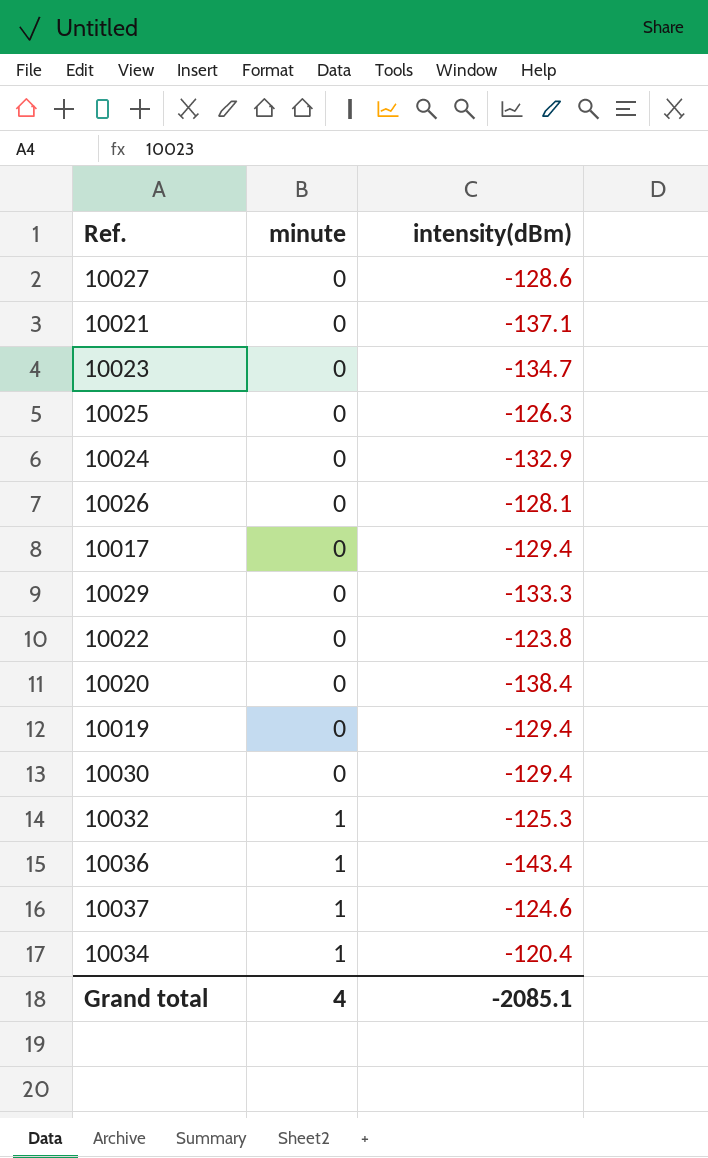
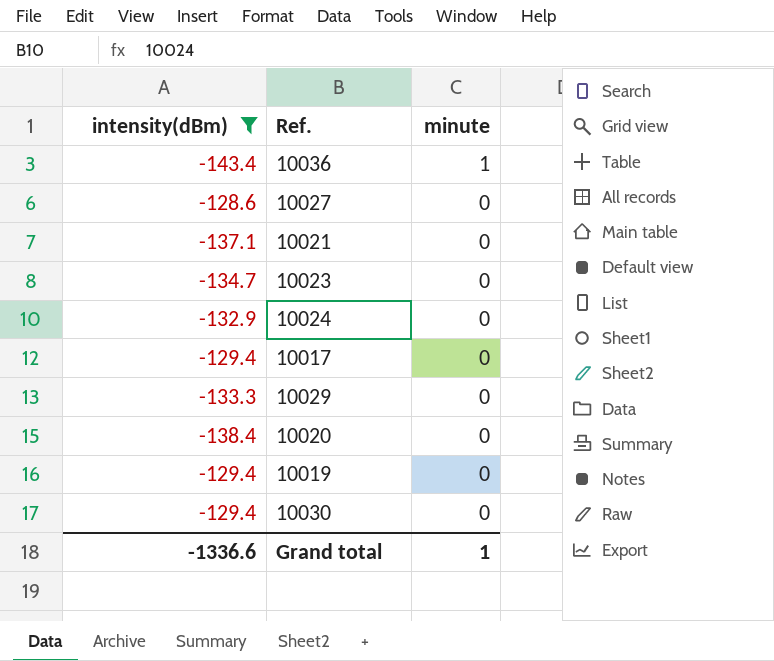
filter: none -> intensity(dBm) <= -128.6
row order: minute ascending -> minute descending
column intensity(dBm) | position: 3 -> 1
Grand total | intensity(dBm): -2085.1 -> -1336.6
Grand total | minute: 4 -> 1

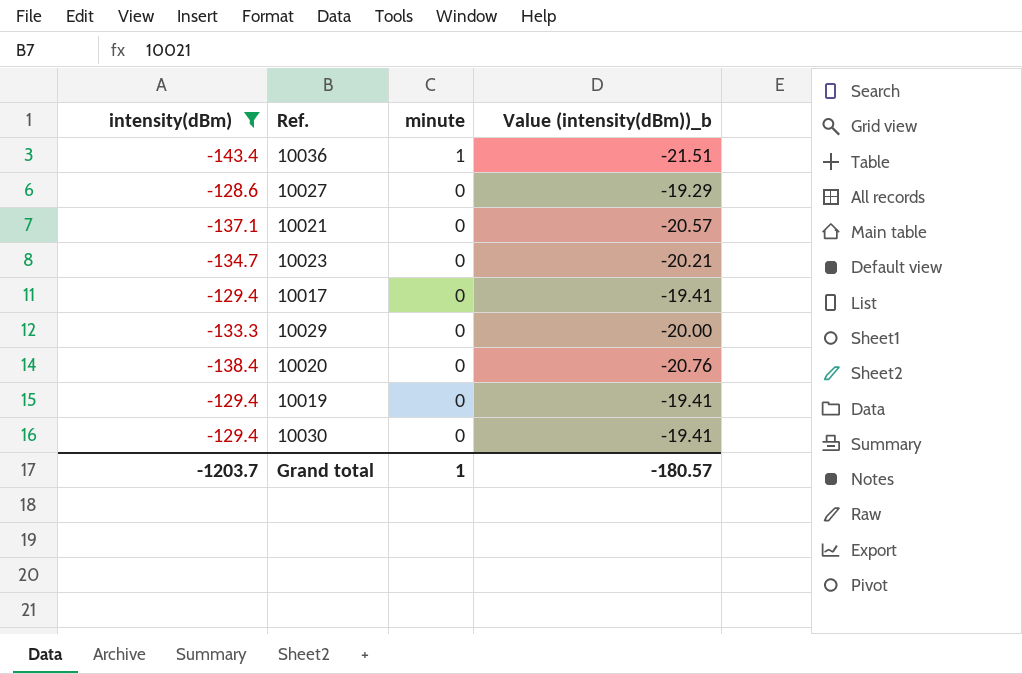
column Value (intensity(dBm))_b | formula: none -> [intensity(dBm)] * 0.15
row 10024: -132.9 | 0 -> none
Grand total | intensity(dBm): -1336.6 -> -1203.7

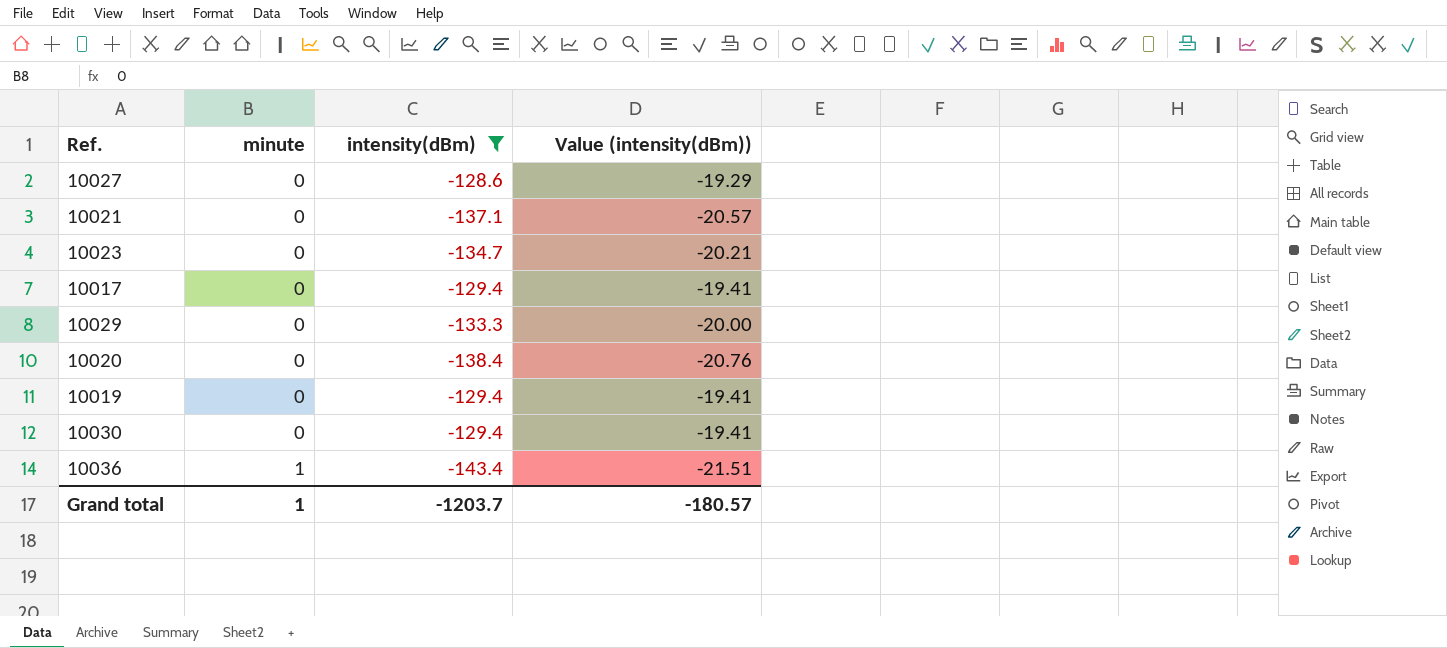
row order: minute descending -> minute ascending
column intensity(dBm) | position: 1 -> 3
column name: Value (intensity(dBm))_b -> Value (intensity(dBm))

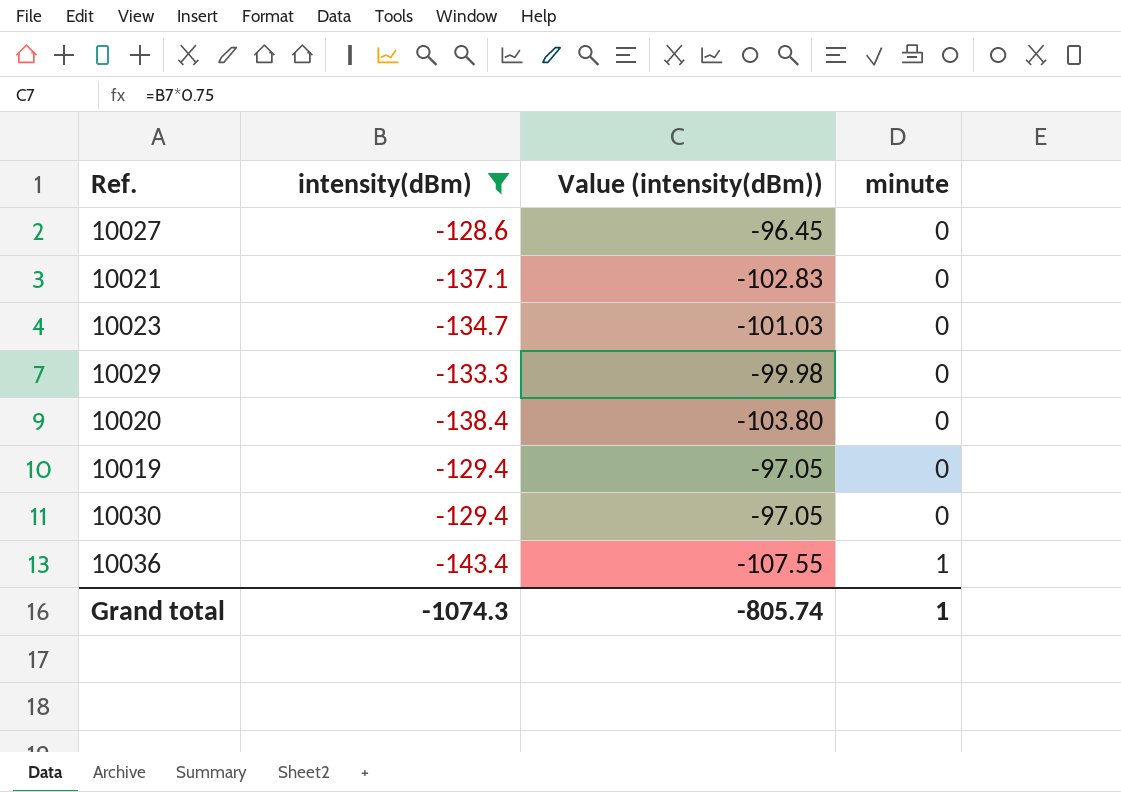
column Value (intensity(dBm)) | formula: [intensity(dBm)] * 0.15 -> [intensity(dBm)] * 0.75
column minute | position: 2 -> 4
row 10017: 0 | -129.4 | -19.41 -> none
Grand total | intensity(dBm): -1203.7 -> -1074.3
Grand total | Value (intensity(dBm)): -180.57 -> -805.74

